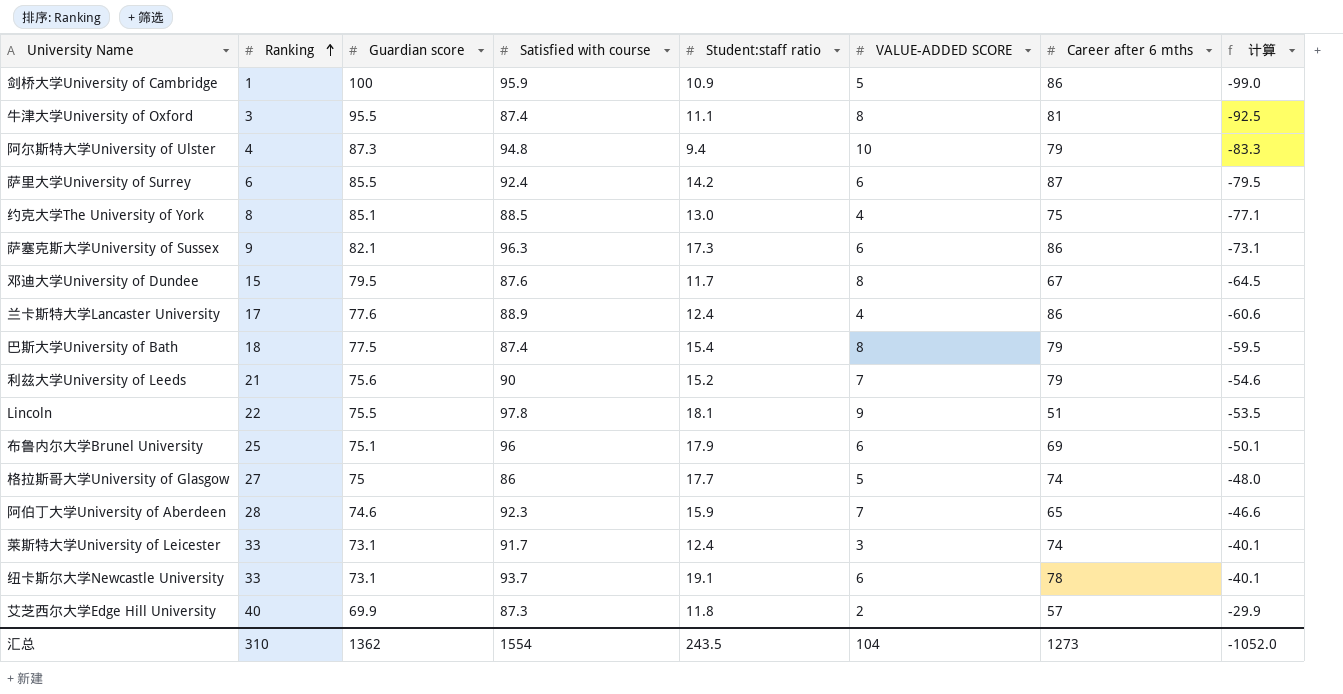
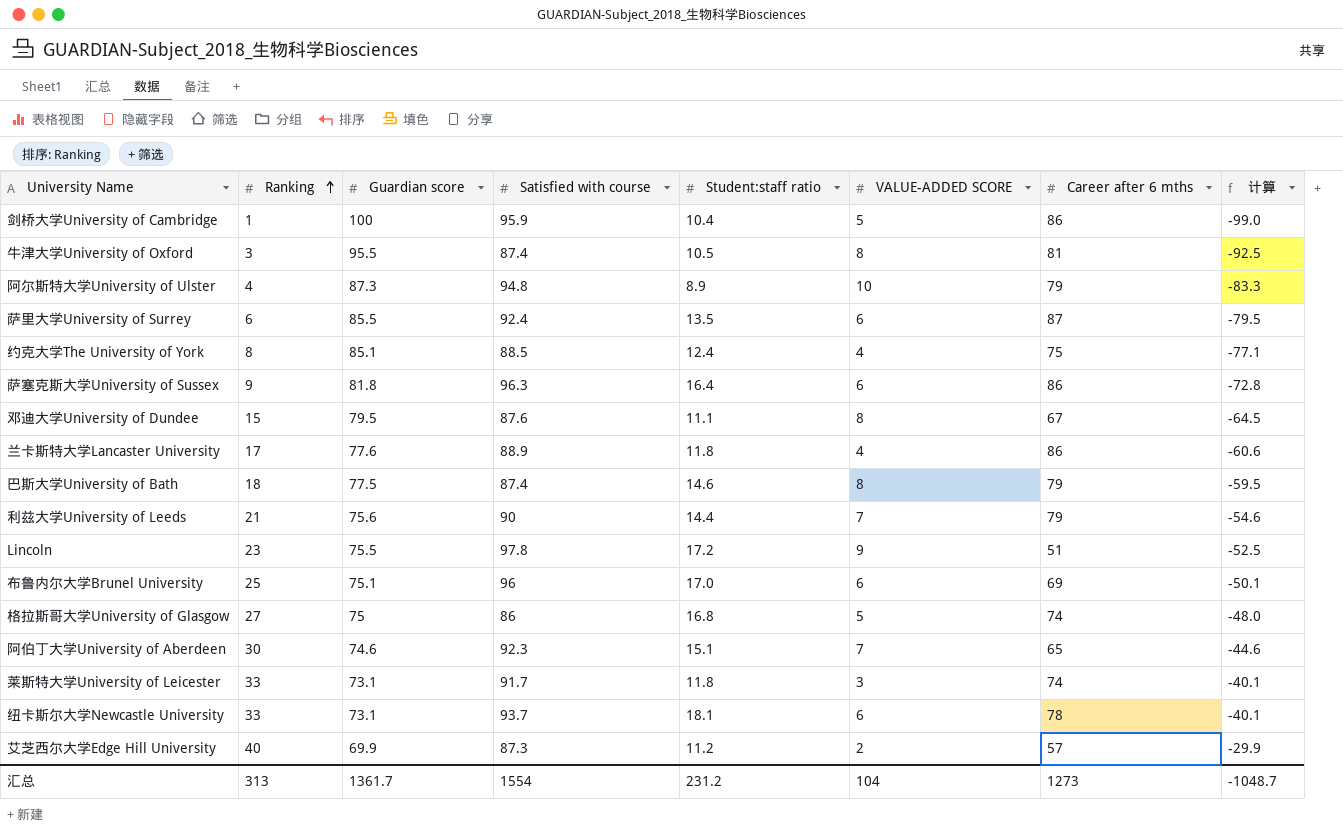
剑桥大学University of Cambridge | Student:staff ratio: 10.9 -> 10.4
牛津大学University of Oxford | Student:staff ratio: 11.1 -> 10.5
阿尔斯特大学University of Ulster | Student:staff ratio: 9.4 -> 8.9
萨里大学University of Surrey | Student:staff ratio: 14.2 -> 13.5
约克大学The University of York | Student:staff ratio: 13.0 -> 12.4
萨塞克斯大学University of Sussex | Guardian score: 82.1 -> 81.8
萨塞克斯大学University of Sussex | Student:staff ratio: 17.3 -> 16.4
萨塞克斯大学University of Sussex | 计算: -73.1 -> -72.8
邓迪大学University of Dundee | Student:staff ratio: 11.7 -> 11.1
兰卡斯特大学Lancaster University | Student:staff ratio: 12.4 -> 11.8
巴斯大学University of Bath | Student:staff ratio: 15.4 -> 14.6
利兹大学University of Leeds | Student:staff ratio: 15.2 -> 14.4
Lincoln | Ranking: 22 -> 23
Lincoln | Student:staff ratio: 18.1 -> 17.2
Lincoln | 计算: -53.5 -> -52.5
布鲁内尔大学Brunel University | Student:staff ratio: 17.9 -> 17.0
格拉斯哥大学University of Glasgow | Student:staff ratio: 17.7 -> 16.8
阿伯丁大学University of Aberdeen | Ranking: 28 -> 30
阿伯丁大学University of Aberdeen | Student:staff ratio: 15.9 -> 15.1
阿伯丁大学University of Aberdeen | 计算: -46.6 -> -44.6
莱斯特大学University of Leicester | Student:staff ratio: 12.4 -> 11.8
纽卡斯尔大学Newcastle University | Student:staff ratio: 19.1 -> 18.1
艾芝西尔大学Edge Hill University | Student:staff ratio: 11.8 -> 11.2
汇总 | Ranking: 310 -> 313
汇总 | Guardian score: 1362 -> 1361.7
汇总 | Student:staff ratio: 243.5 -> 231.2
汇总 | 计算: -1052.0 -> -1048.7

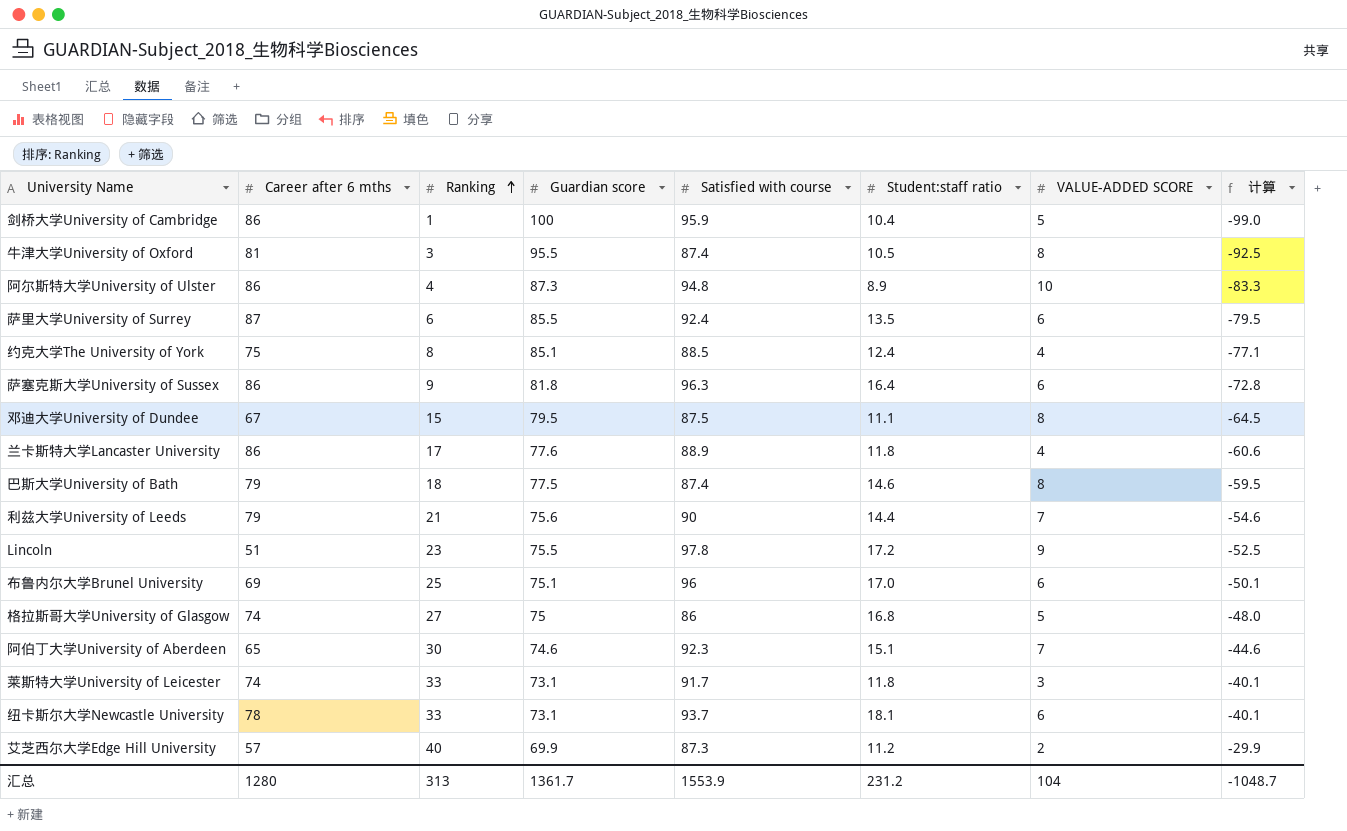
column Career after 6 mths | position: 7 -> 2
阿尔斯特大学University of Ulster | Career after 6 mths: 79 -> 86
邓迪大学University of Dundee | Satisfied with course: 87.6 -> 87.5
汇总 | Career after 6 mths: 1273 -> 1280
汇总 | Satisfied with course: 1554 -> 1553.9

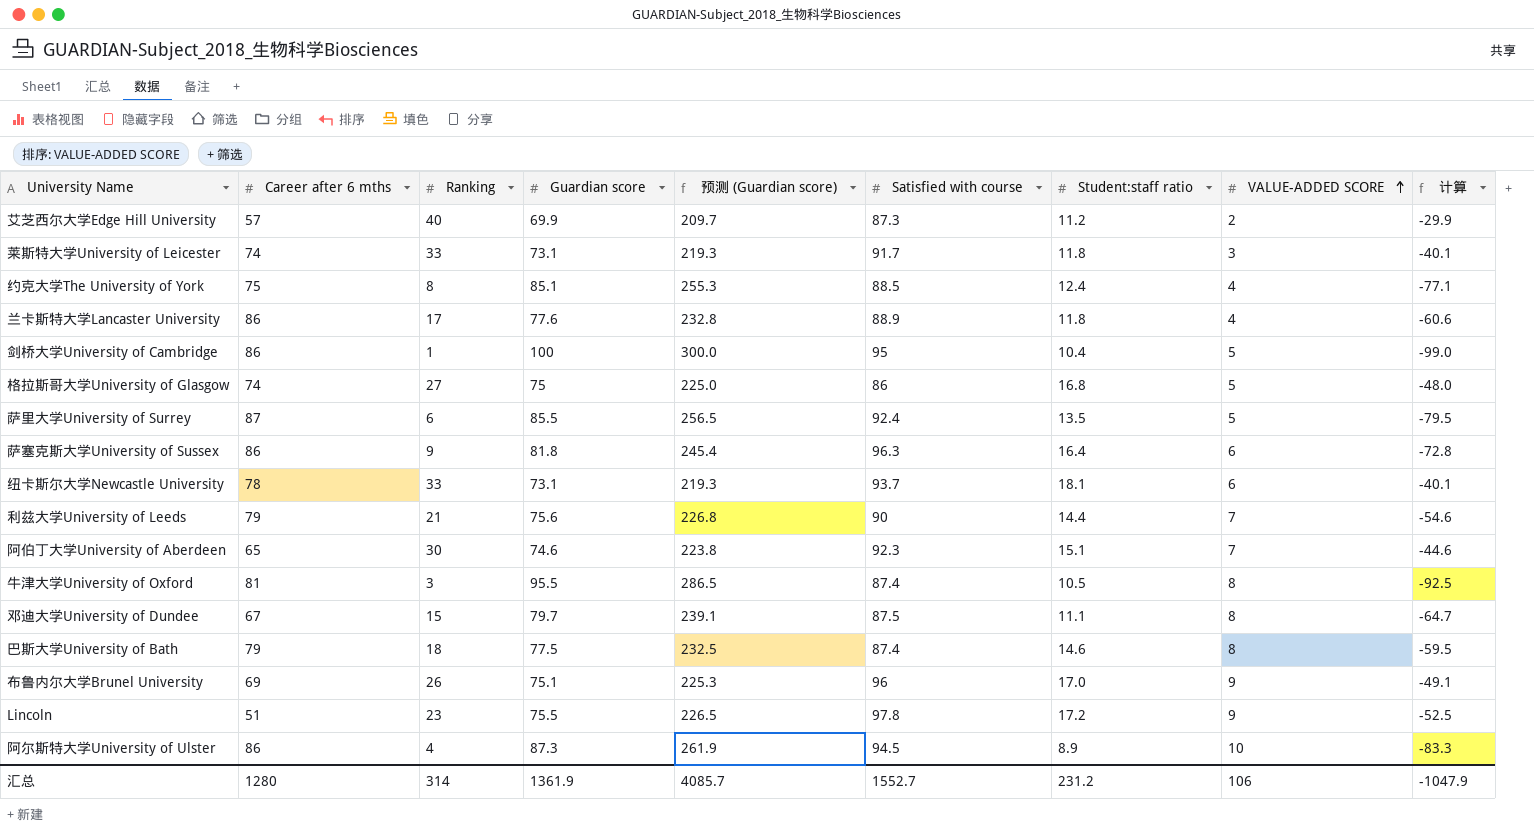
row order: Ranking ascending -> VALUE-ADDED SCORE ascending
column 预测 (Guardian score) | formula: none -> [Guardian score] * 3
剑桥大学University of Cambridge | Satisfied with course: 95.9 -> 95
萨里大学University of Surrey | VALUE-ADDED SCORE: 6 -> 5
邓迪大学University of Dundee | Guardian score: 79.5 -> 79.7
邓迪大学University of Dundee | 计算: -64.5 -> -64.7
布鲁内尔大学Brunel University | Ranking: 25 -> 26
布鲁内尔大学Brunel University | VALUE-ADDED SCORE: 6 -> 9
布鲁内尔大学Brunel University | 计算: -50.1 -> -49.1
阿尔斯特大学University of Ulster | Satisfied with course: 94.8 -> 94.5
汇总 | Ranking: 313 -> 314
汇总 | Guardian score: 1361.7 -> 1361.9
汇总 | Satisfied with course: 1553.9 -> 1552.7
汇总 | VALUE-ADDED SCORE: 104 -> 106
汇总 | 计算: -1048.7 -> -1047.9

